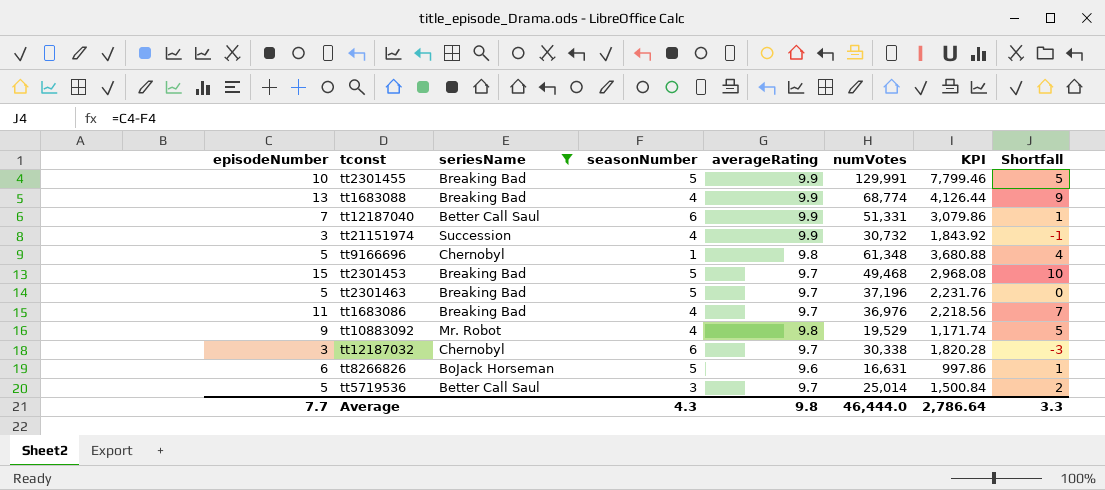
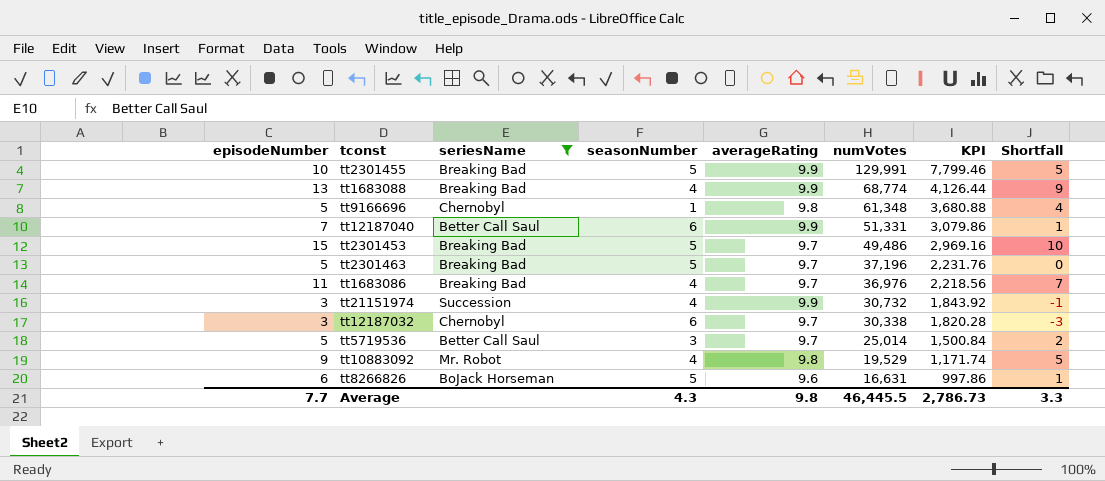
row order: none -> numVotes descending
tt2301453 | numVotes: 49,468 -> 49,486
tt2301453 | KPI: 2,968.08 -> 2,969.16
Average | numVotes: 46,444.0 -> 46,445.5
Average | KPI: 2,786.64 -> 2,786.73

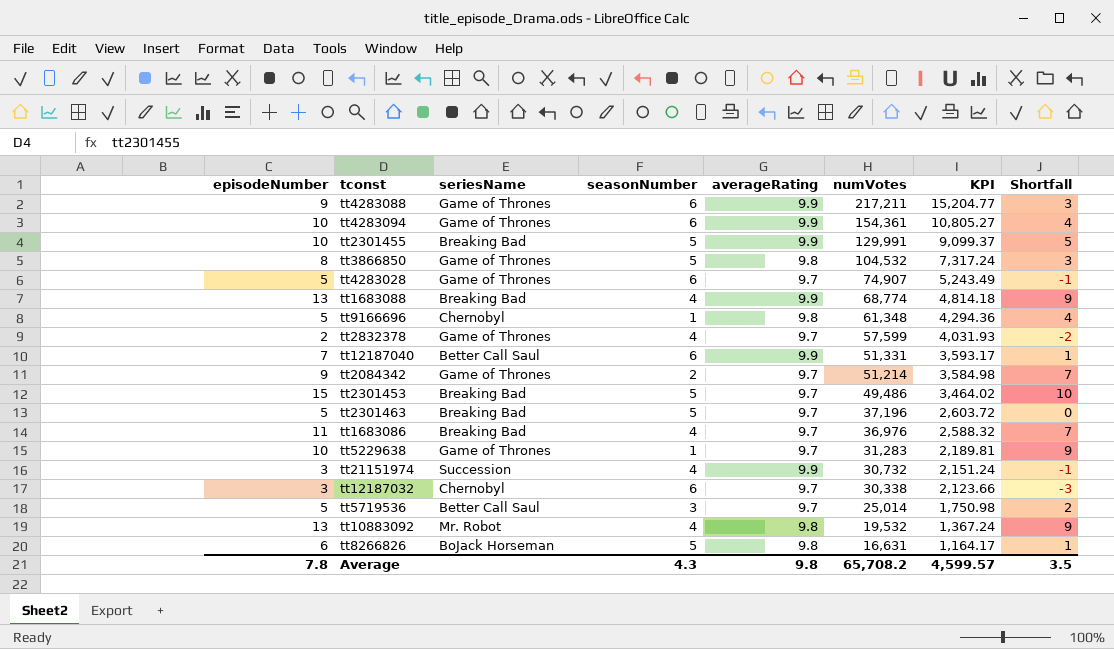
filter: seriesName != Game of Thrones -> none
column KPI | formula: [numVotes] * 0.06 -> [numVotes] * 0.07
tt10883092 | episodeNumber: 9 -> 13
tt10883092 | numVotes: 19,529 -> 19,532
tt10883092 | Shortfall: 5 -> 9
tt8266826 | averageRating: 9.6 -> 9.8
Average | episodeNumber: 7.7 -> 7.8
Average | numVotes: 46,445.5 -> 65,708.2
Average | KPI: 2,786.73 -> 4,599.57
Average | Shortfall: 3.3 -> 3.5

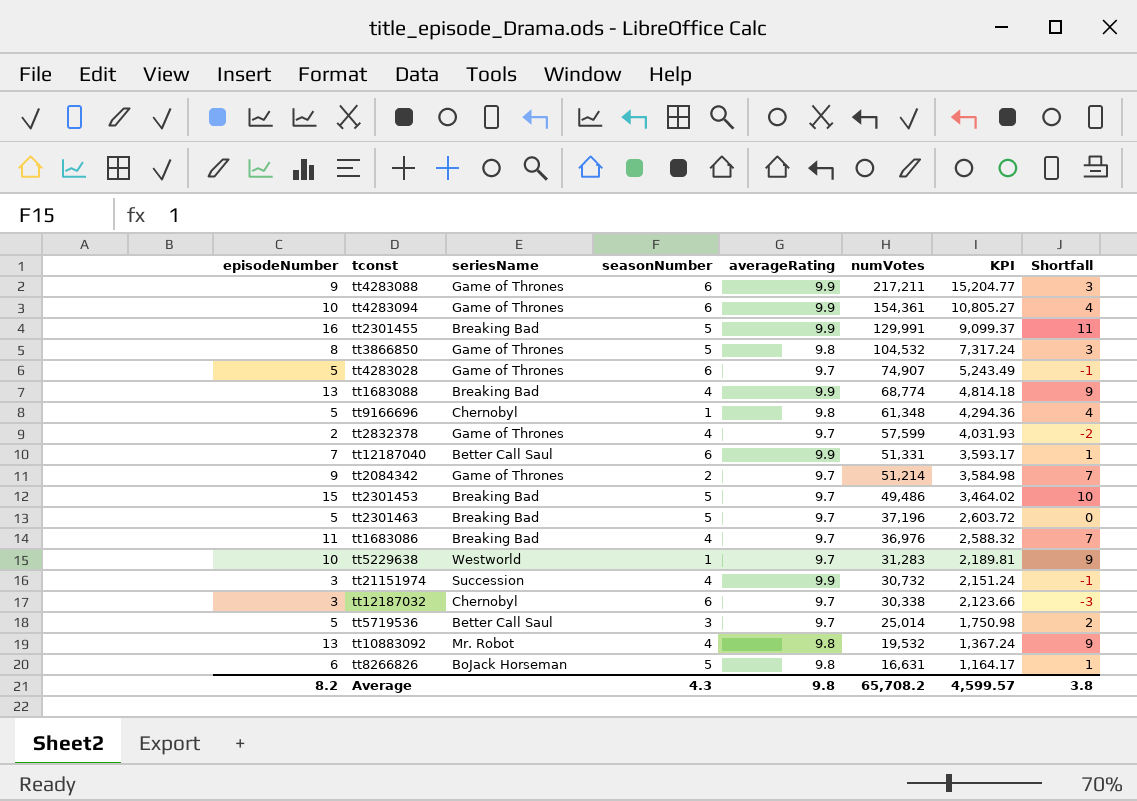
tt2301455 | episodeNumber: 10 -> 16
tt2301455 | Shortfall: 5 -> 11
tt5229638 | seriesName: Game of Thrones -> Westworld
Average | episodeNumber: 7.8 -> 8.2
Average | Shortfall: 3.5 -> 3.8

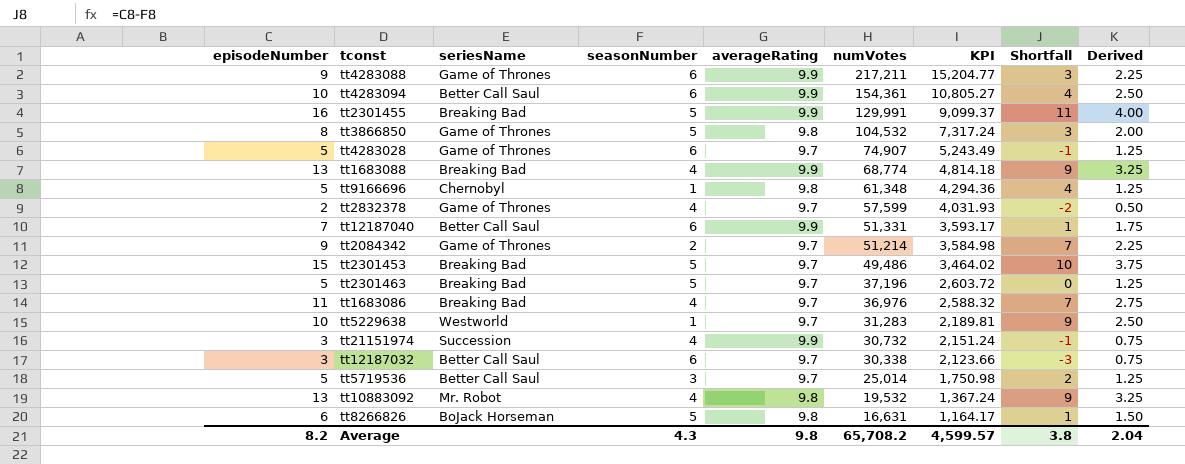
column Derived | formula: none -> [episodeNumber] * 0.25
tt4283094 | seriesName: Game of Thrones -> Better Call Saul
tt12187032 | seriesName: Chernobyl -> Better Call Saul

